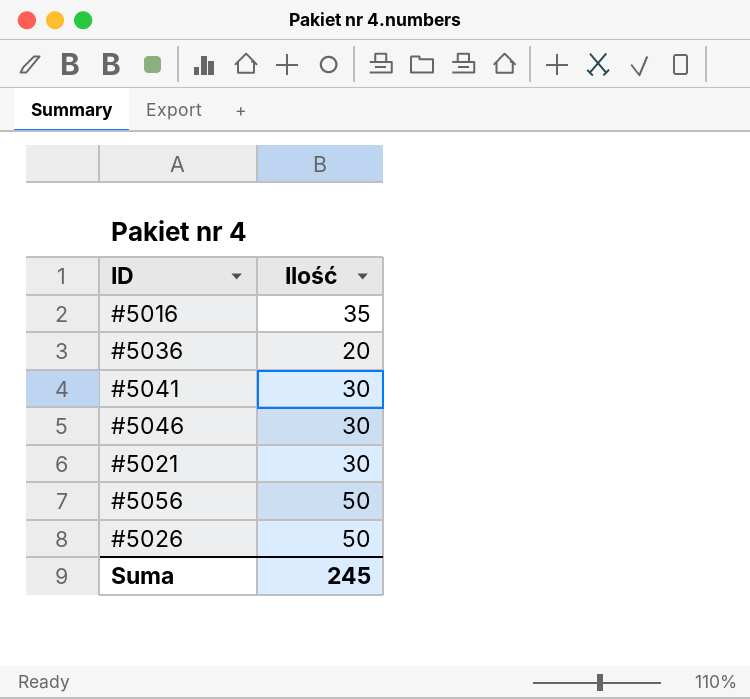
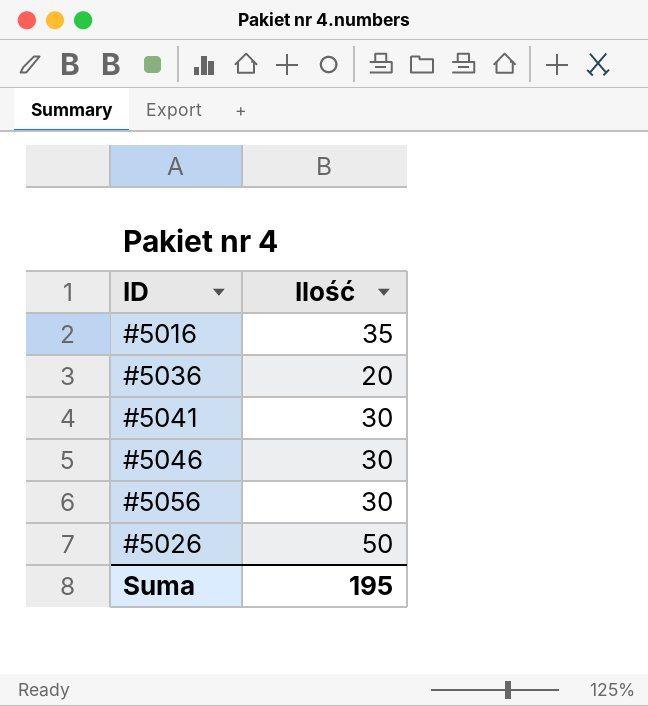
row #5021: 30 -> none
#5056 | Ilość: 50 -> 30
Suma | Ilość: 245 -> 195

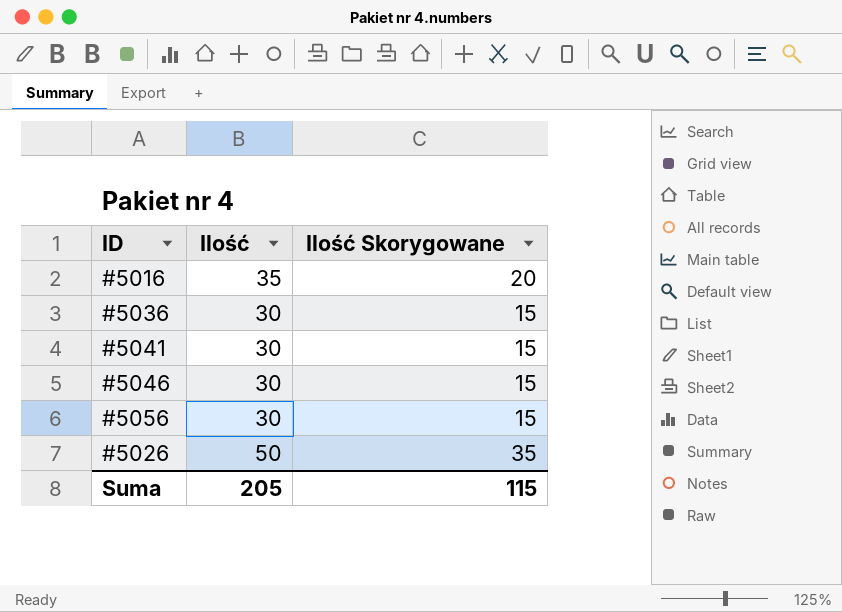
column Ilość Skorygowane | formula: none -> [Ilość] - 15
#5036 | Ilość: 20 -> 30
Suma | Ilość: 195 -> 205

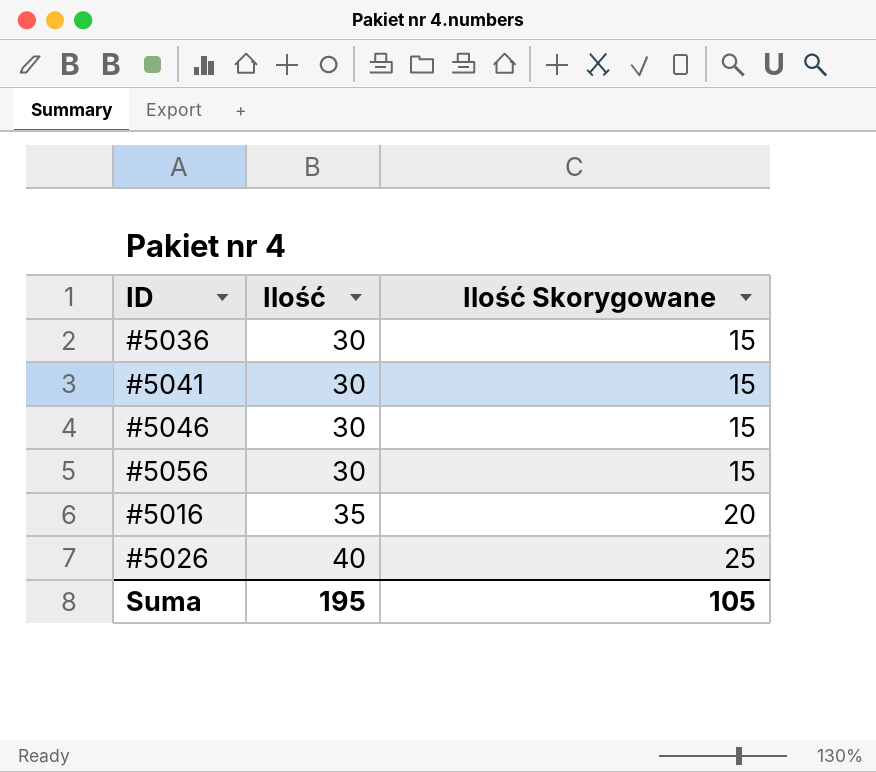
row order: none -> Ilość ascending
#5026 | Ilość: 50 -> 40
#5026 | Ilość Skorygowane: 35 -> 25
Suma | Ilość: 205 -> 195
Suma | Ilość Skorygowane: 115 -> 105

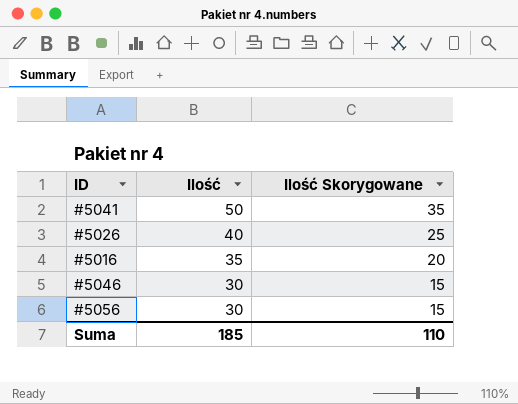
row order: Ilość ascending -> Ilość descending
row #5036: 30 | 15 -> none
#5041 | Ilość: 30 -> 50
#5041 | Ilość Skorygowane: 15 -> 35
Suma | Ilość: 195 -> 185
Suma | Ilość Skorygowane: 105 -> 110

